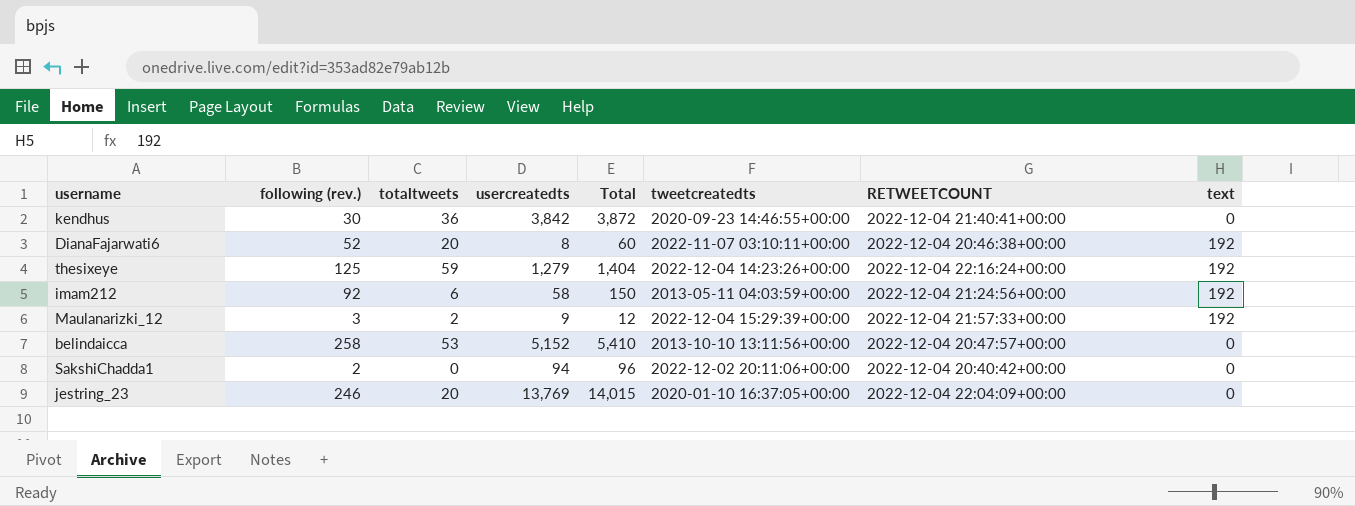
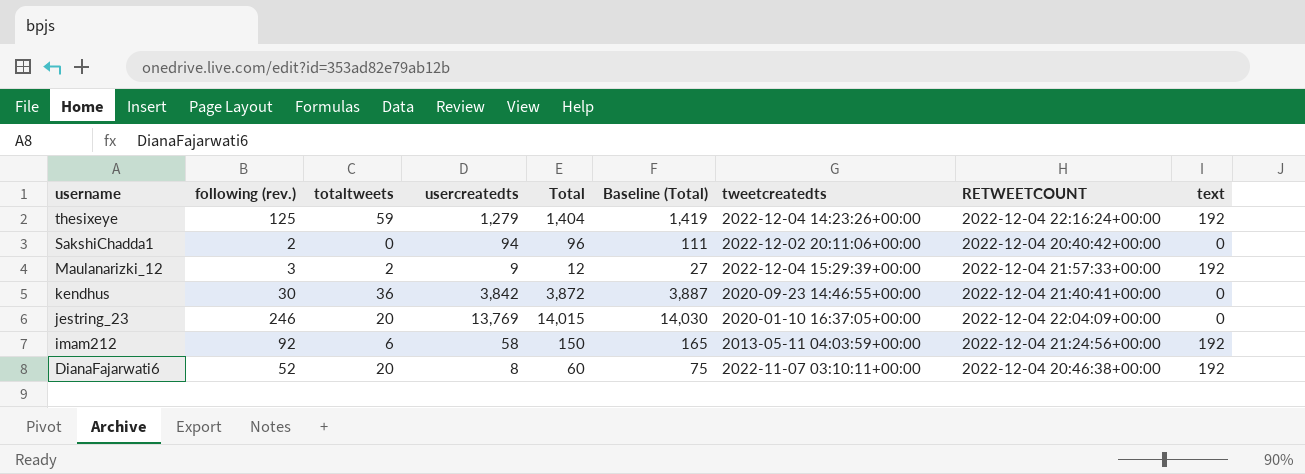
row order: none -> username descending
column Baseline (Total) | formula: none -> [Total] + 15
row belindaicca: 258 | 53 | 5,152 | 5,410 | 2013-10-10 13:11:56+00:00 | 2022-12-04 20:47:57+00:00 | 0 -> none

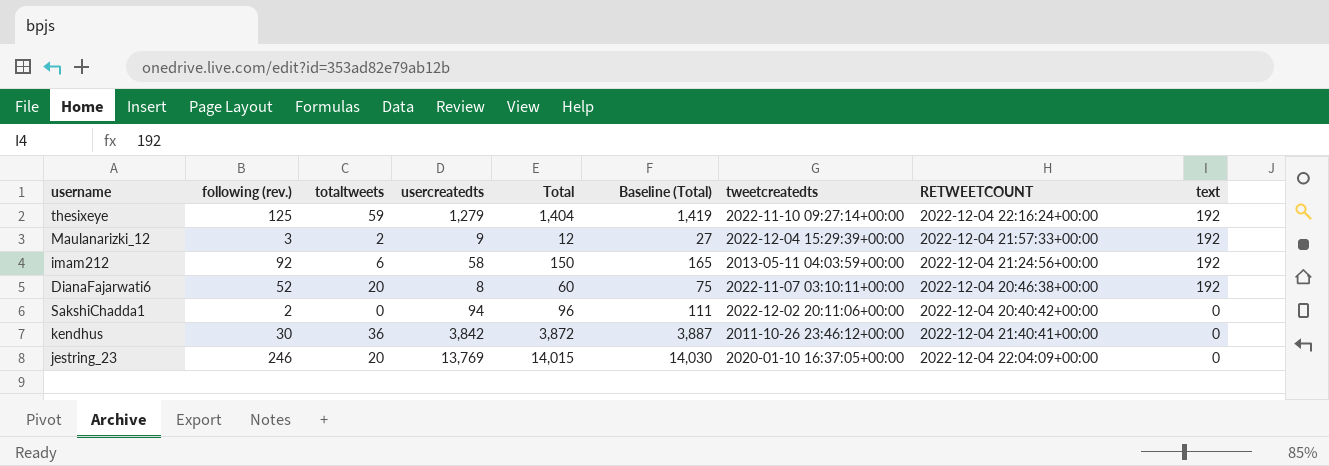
row order: username descending -> text descending
thesixeye | tweetcreatedts: 2022-12-04 14:23:26+00:00 -> 2022-11-10 09:27:14+00:00
kendhus | tweetcreatedts: 2020-09-23 14:46:55+00:00 -> 2011-10-26 23:46:12+00:00

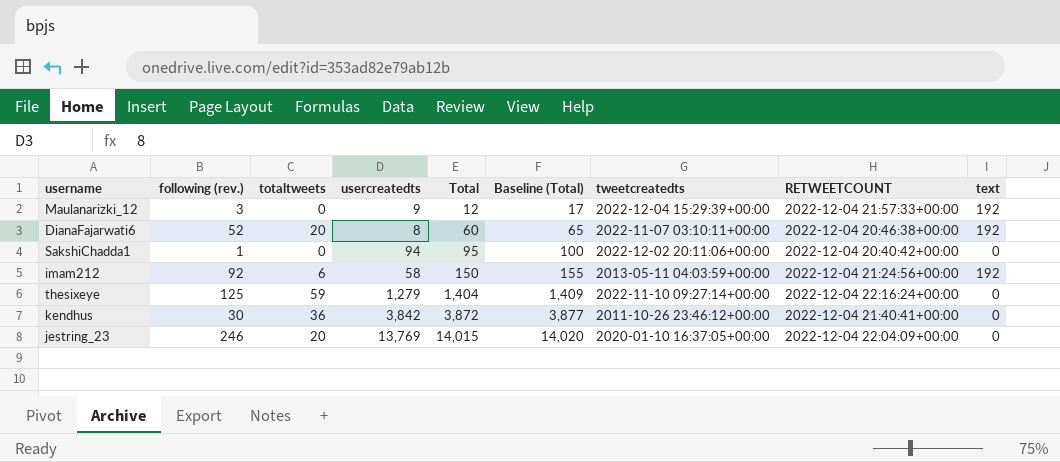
row order: text descending -> Total ascending
column Baseline (Total) | formula: [Total] + 15 -> [Total] + 5
Maulanarizki_12 | totaltweets: 2 -> 0
SakshiChadda1 | following (rev.): 2 -> 1
SakshiChadda1 | Total: 96 -> 95
thesixeye | text: 192 -> 0

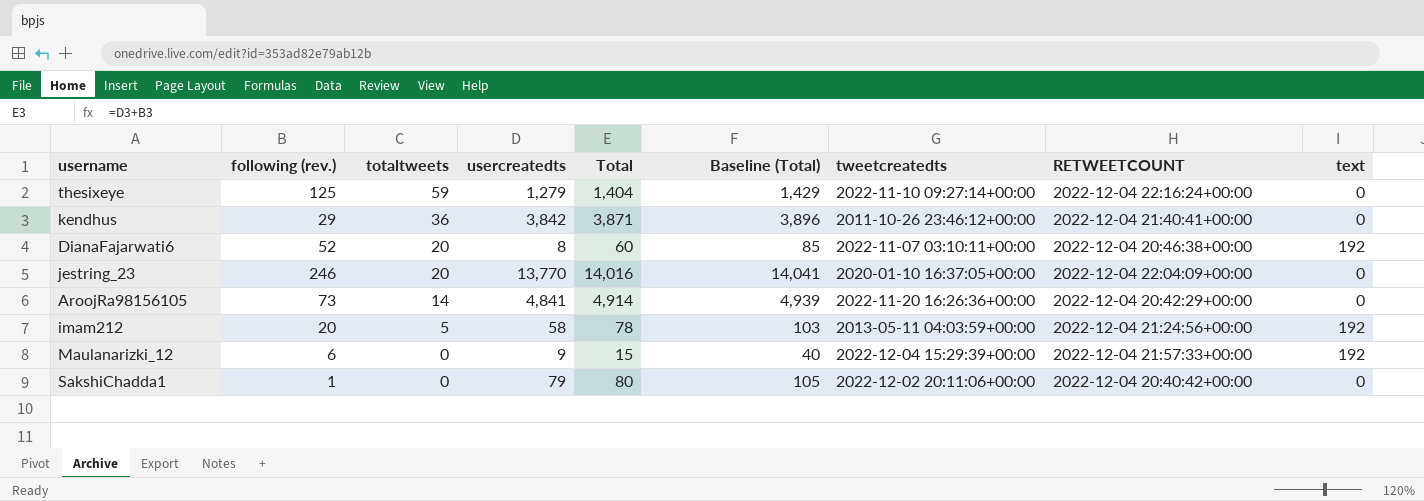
row order: Total ascending -> totaltweets descending
column Baseline (Total) | formula: [Total] + 5 -> [Total] + 25
kendhus | following (rev.): 30 -> 29
kendhus | Total: 3,872 -> 3,871
jestring_23 | usercreatedts: 13,769 -> 13,770
jestring_23 | Total: 14,015 -> 14,016
row AroojRa98156105: none -> 73 | 14 | 4,841 | 4,914 | 4,939 | 2022-11-20 16:26:36+00:00 | 2022-12-04 20:42:29+00:00 | 0
imam212 | following (rev.): 92 -> 20
imam212 | totaltweets: 6 -> 5
imam212 | Total: 150 -> 78
Maulanarizki_12 | following (rev.): 3 -> 6
Maulanarizki_12 | Total: 12 -> 15
SakshiChadda1 | usercreatedts: 94 -> 79
SakshiChadda1 | Total: 95 -> 80

